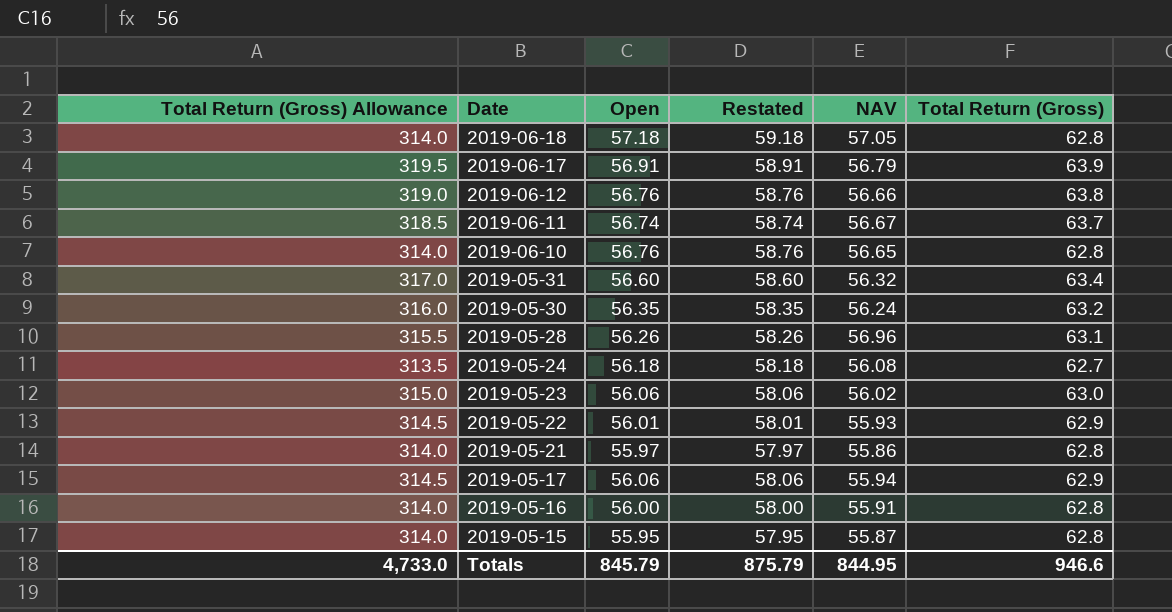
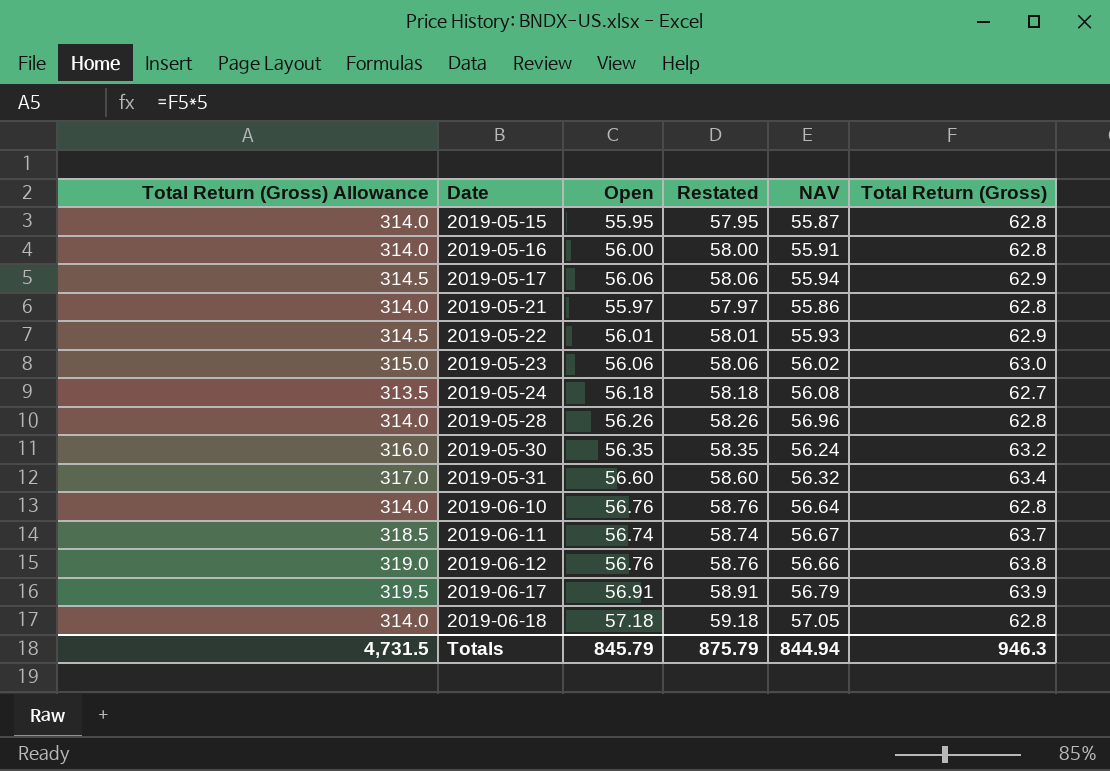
row order: Date descending -> Date ascending
2019-05-28 | Total Return (Gross) Allowance: 315.5 -> 314.0
2019-05-28 | Total Return (Gross): 63.1 -> 62.8
2019-06-10 | NAV: 56.65 -> 56.64
Totals | Total Return (Gross) Allowance: 4,733.0 -> 4,731.5
Totals | NAV: 844.95 -> 844.94
Totals | Total Return (Gross): 946.6 -> 946.3

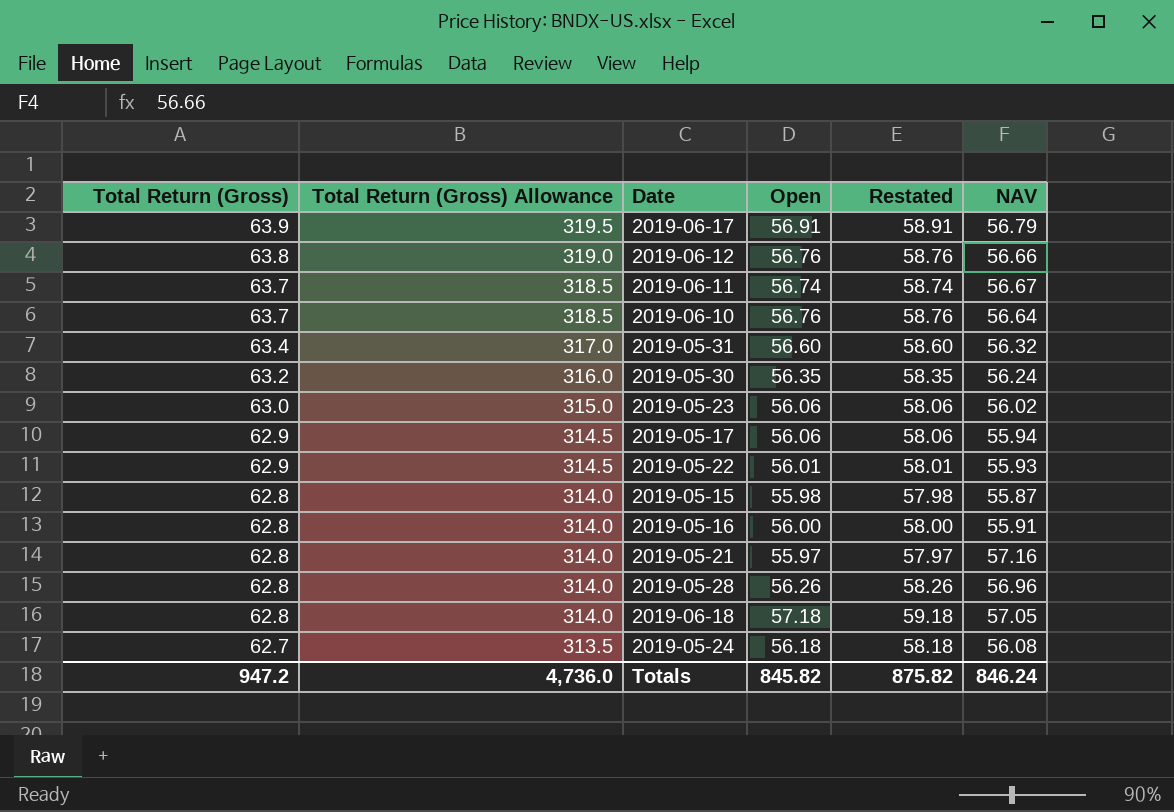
row order: Date ascending -> Total Return (Gross) descending
column Total Return (Gross) | position: 6 -> 1
2019-06-10 | Total Return (Gross): 62.8 -> 63.7
2019-06-10 | Total Return (Gross) Allowance: 314.0 -> 318.5
2019-05-15 | Open: 55.95 -> 55.98
2019-05-15 | Restated: 57.95 -> 57.98
2019-05-21 | NAV: 55.86 -> 57.16
Totals | Total Return (Gross): 946.3 -> 947.2
Totals | Total Return (Gross) Allowance: 4,731.5 -> 4,736.0
Totals | Open: 845.79 -> 845.82
Totals | Restated: 875.79 -> 875.82
Totals | NAV: 844.94 -> 846.24

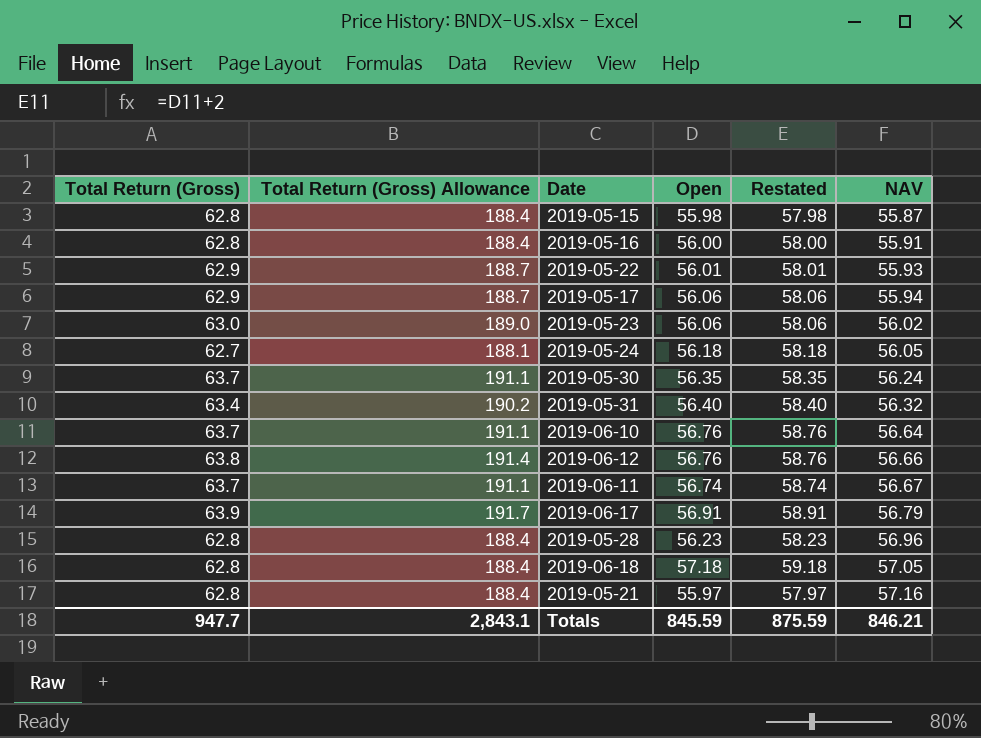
row order: Total Return (Gross) descending -> NAV ascending
column Total Return (Gross) Allowance | formula: [Total Return (Gross)] * 5 -> [Total Return (Gross)] * 3
2019-05-24 | NAV: 56.08 -> 56.05
2019-05-30 | Total Return (Gross): 63.2 -> 63.7
2019-05-31 | Open: 56.60 -> 56.40
2019-05-31 | Restated: 58.60 -> 58.40
2019-05-28 | Open: 56.26 -> 56.23
2019-05-28 | Restated: 58.26 -> 58.23
Totals | Total Return (Gross): 947.2 -> 947.7
Totals | Total Return (Gross) Allowance: 4,736.0 -> 2,843.1
Totals | Open: 845.82 -> 845.59
Totals | Restated: 875.82 -> 875.59
Totals | NAV: 846.24 -> 846.21

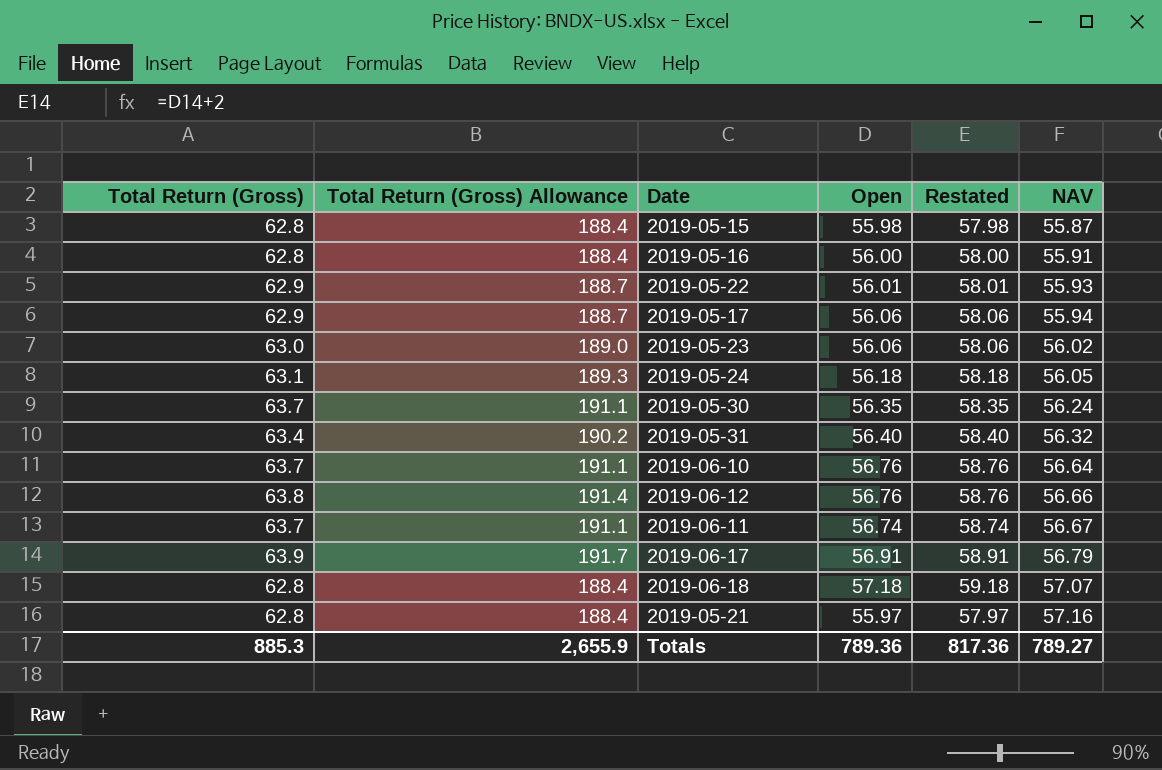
row 2019-05-28: 62.8 | 188.4 | 56.23 | 58.23 | 56.96 -> none
2019-05-24 | Total Return (Gross): 62.7 -> 63.1
2019-05-24 | Total Return (Gross) Allowance: 188.1 -> 189.3
2019-06-18 | NAV: 57.05 -> 57.07
Totals | Total Return (Gross): 947.7 -> 885.3
Totals | Total Return (Gross) Allowance: 2,843.1 -> 2,655.9
Totals | Open: 845.59 -> 789.36
Totals | Restated: 875.59 -> 817.36
Totals | NAV: 846.21 -> 789.27

